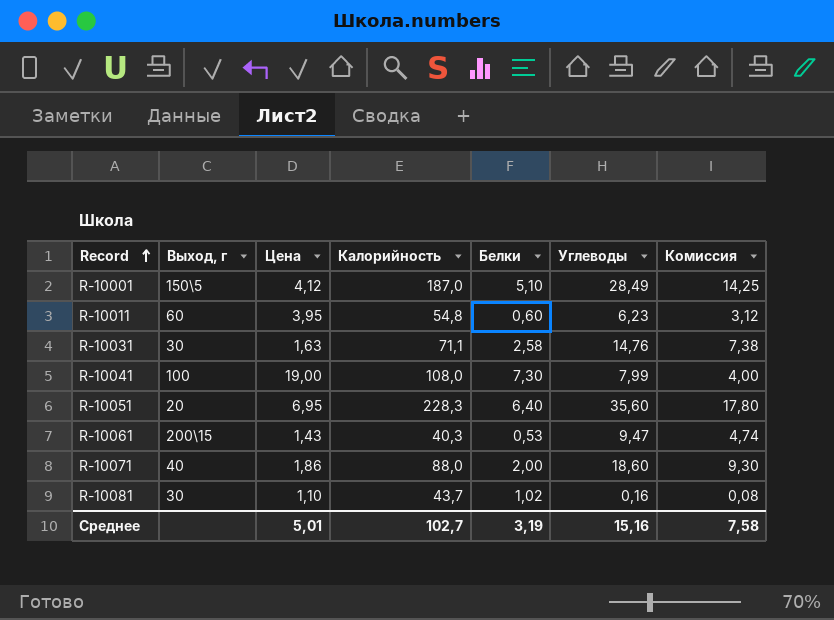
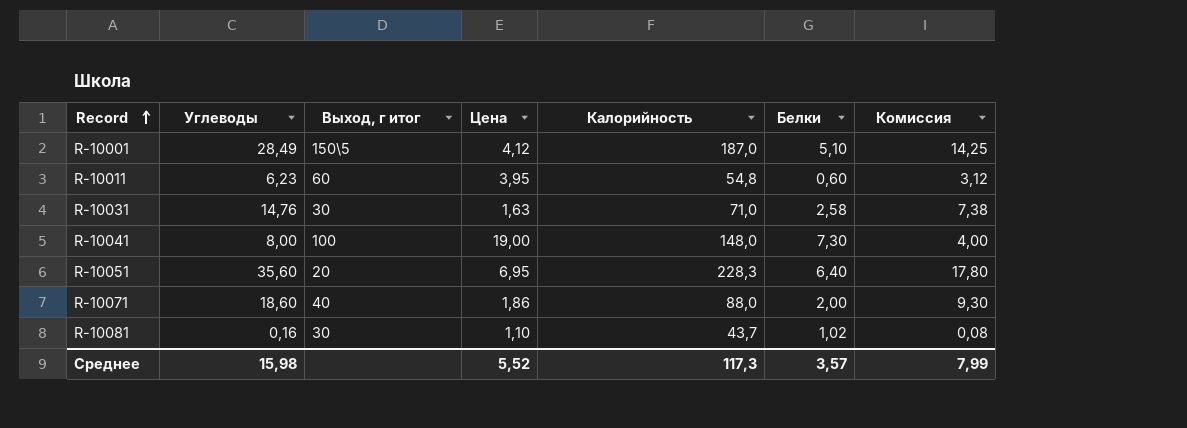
column Углеводы | position: 6 -> 2
column name: Выход, г -> Выход, г итог
row R-10061: 200\15 | 1,43 | 40,3 | 0,53 | 9,47 | 4,74 -> none
R-10031 | Калорийность: 71,1 -> 71,0
R-10041 | Углеводы: 7,99 -> 8,00
R-10041 | Калорийность: 108,0 -> 148,0
Среднее | Углеводы: 15,16 -> 15,98
Среднее | Цена: 5,01 -> 5,52
Среднее | Калорийность: 102,7 -> 117,3
Среднее | Белки: 3,19 -> 3,57
Среднее | Комиссия: 7,58 -> 7,99

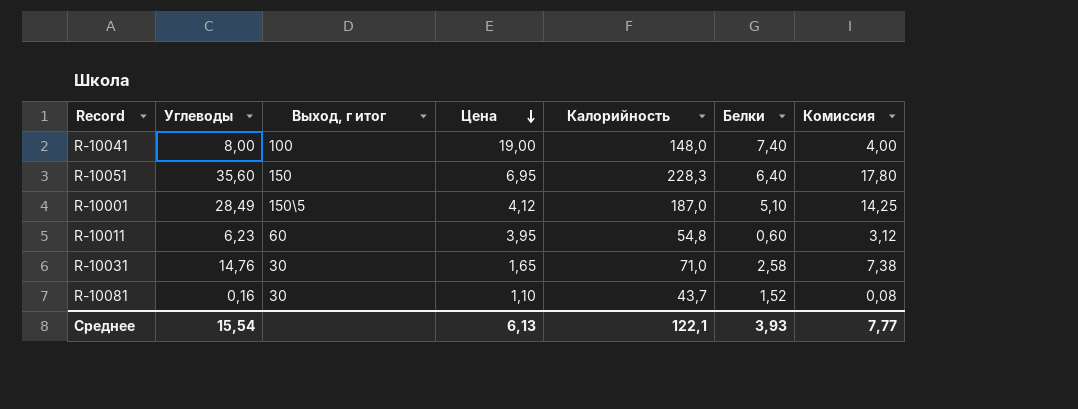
row order: Record ascending -> Цена descending
row R-10071: 18,60 | 40 | 1,86 | 88,0 | 2,00 | 9,30 -> none
R-10041 | Белки: 7,30 -> 7,40
R-10051 | Выход, г итог: 20 -> 150
R-10031 | Цена: 1,63 -> 1,65
R-10081 | Белки: 1,02 -> 1,52
Среднее | Углеводы: 15,98 -> 15,54
Среднее | Цена: 5,52 -> 6,13
Среднее | Калорийность: 117,3 -> 122,1
Среднее | Белки: 3,57 -> 3,93
Среднее | Комиссия: 7,99 -> 7,77

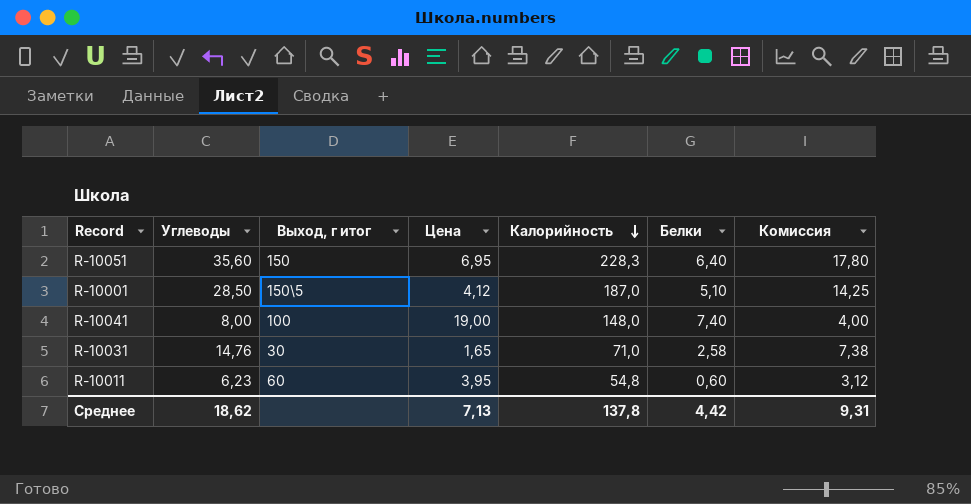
row order: Цена descending -> Калорийность descending
row R-10081: 0,16 | 30 | 1,10 | 43,7 | 1,52 | 0,08 -> none
R-10001 | Углеводы: 28,49 -> 28,50
Среднее | Углеводы: 15,54 -> 18,62
Среднее | Цена: 6,13 -> 7,13
Среднее | Калорийность: 122,1 -> 137,8
Среднее | Белки: 3,93 -> 4,42
Среднее | Комиссия: 7,77 -> 9,31

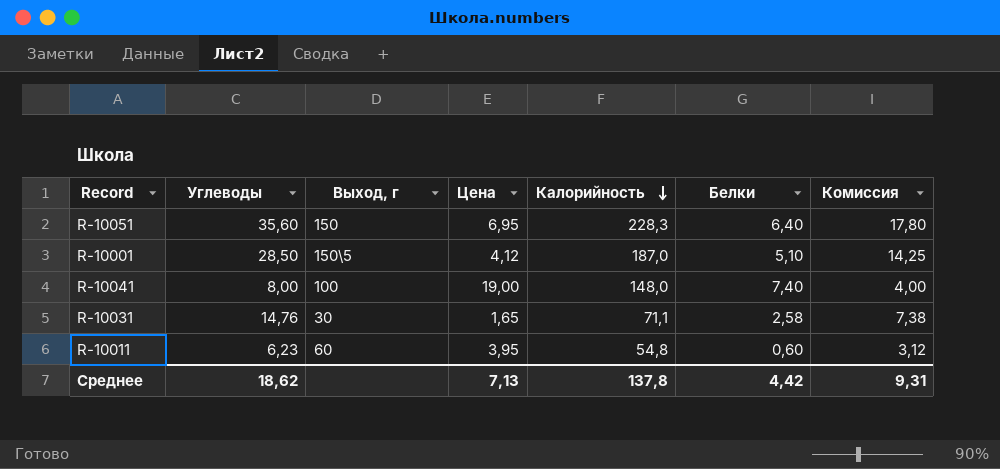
column name: Выход, г итог -> Выход, г
R-10031 | Калорийность: 71,0 -> 71,1

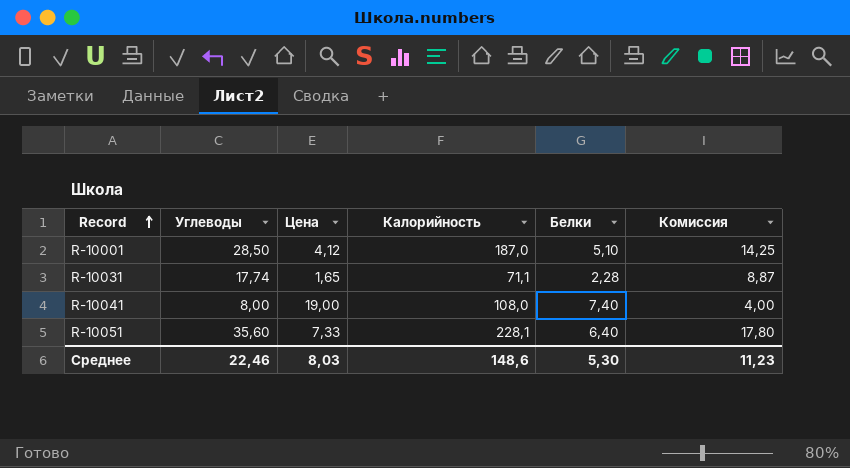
row order: Калорийность descending -> Record ascending
column Выход, г | position: 3 -> none
row R-10011: 6,23 | 60 | 3,95 | 54,8 | 0,60 | 3,12 -> none
R-10031 | Углеводы: 14,76 -> 17,74
R-10031 | Белки: 2,58 -> 2,28
R-10031 | Комиссия: 7,38 -> 8,87
R-10041 | Калорийность: 148,0 -> 108,0
R-10051 | Цена: 6,95 -> 7,33
R-10051 | Калорийность: 228,3 -> 228,1
Среднее | Углеводы: 18,62 -> 22,46
Среднее | Цена: 7,13 -> 8,03
Среднее | Калорийность: 137,8 -> 148,6
Среднее | Белки: 4,42 -> 5,30
Среднее | Комиссия: 9,31 -> 11,23

